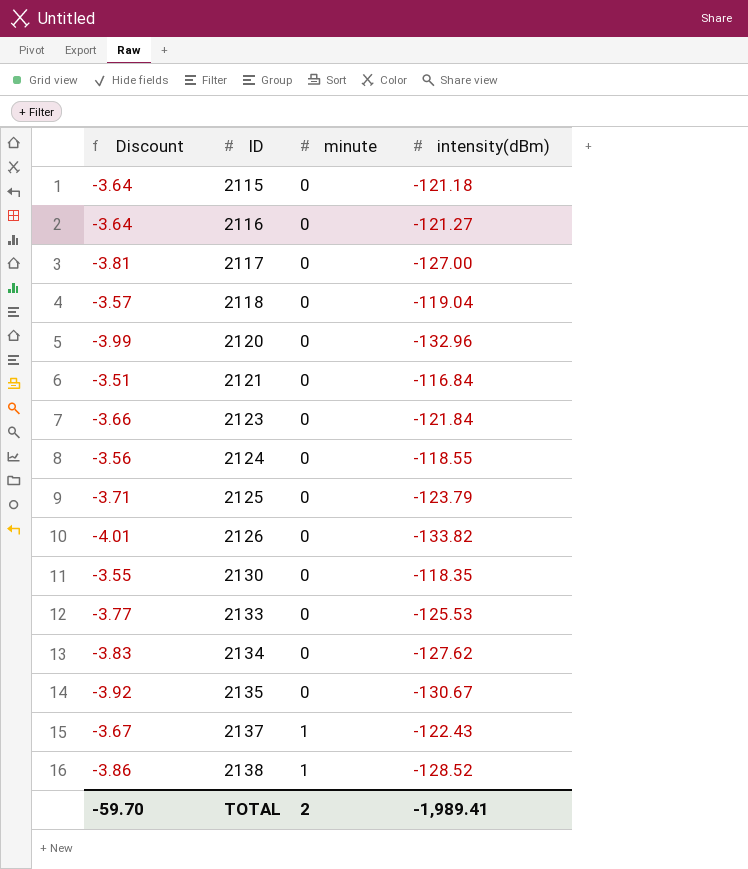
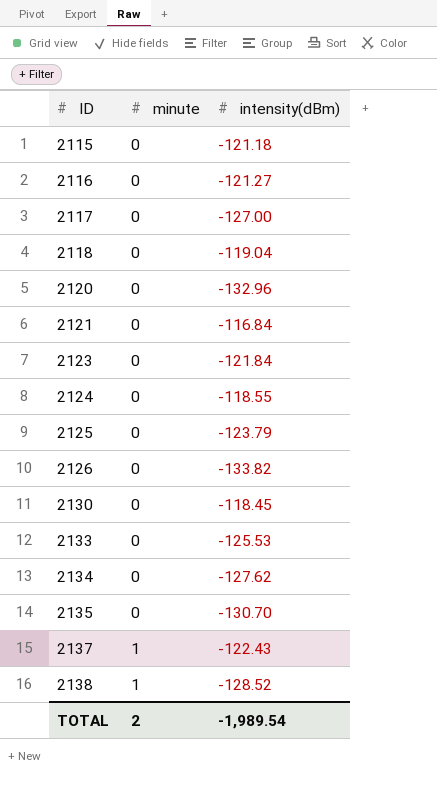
column Discount | formula: [intensity(dBm)] * 0.03 -> none
2130 | intensity(dBm): -118.35 -> -118.45
2135 | intensity(dBm): -130.67 -> -130.70
TOTAL | intensity(dBm): -1,989.41 -> -1,989.54

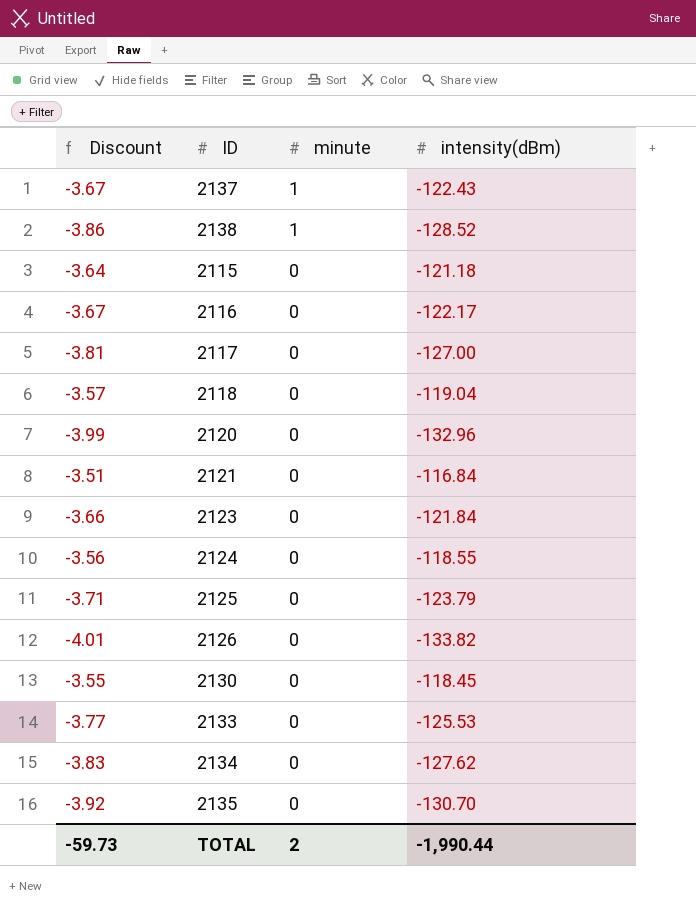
row order: ID ascending -> minute descending
column Discount | formula: none -> [intensity(dBm)] * 0.03
2116 | intensity(dBm): -121.27 -> -122.17
TOTAL | intensity(dBm): -1,989.54 -> -1,990.44

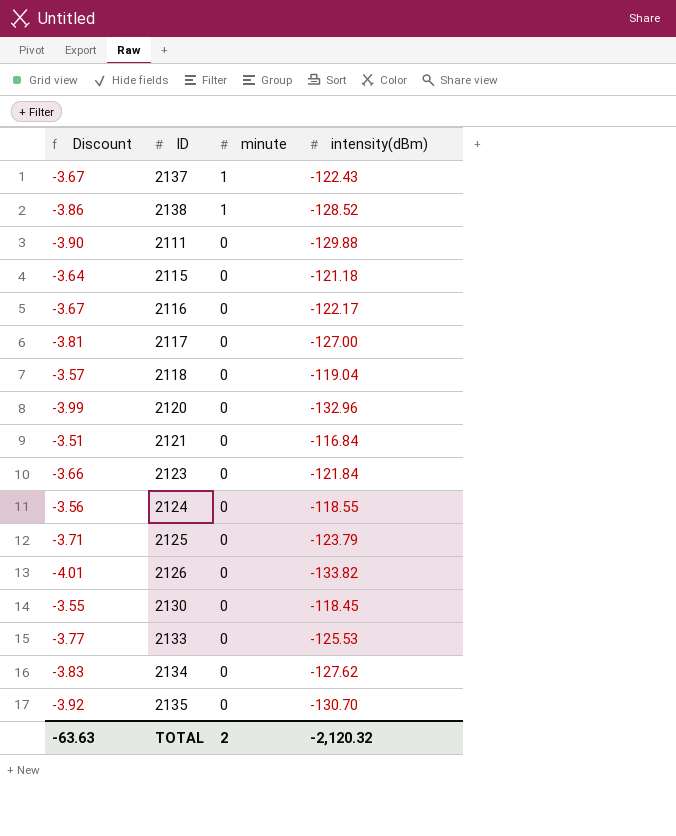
row 2111: none -> -3.90 | 0 | -129.88
TOTAL | Discount: -59.73 -> -63.63
TOTAL | intensity(dBm): -1,990.44 -> -2,120.32

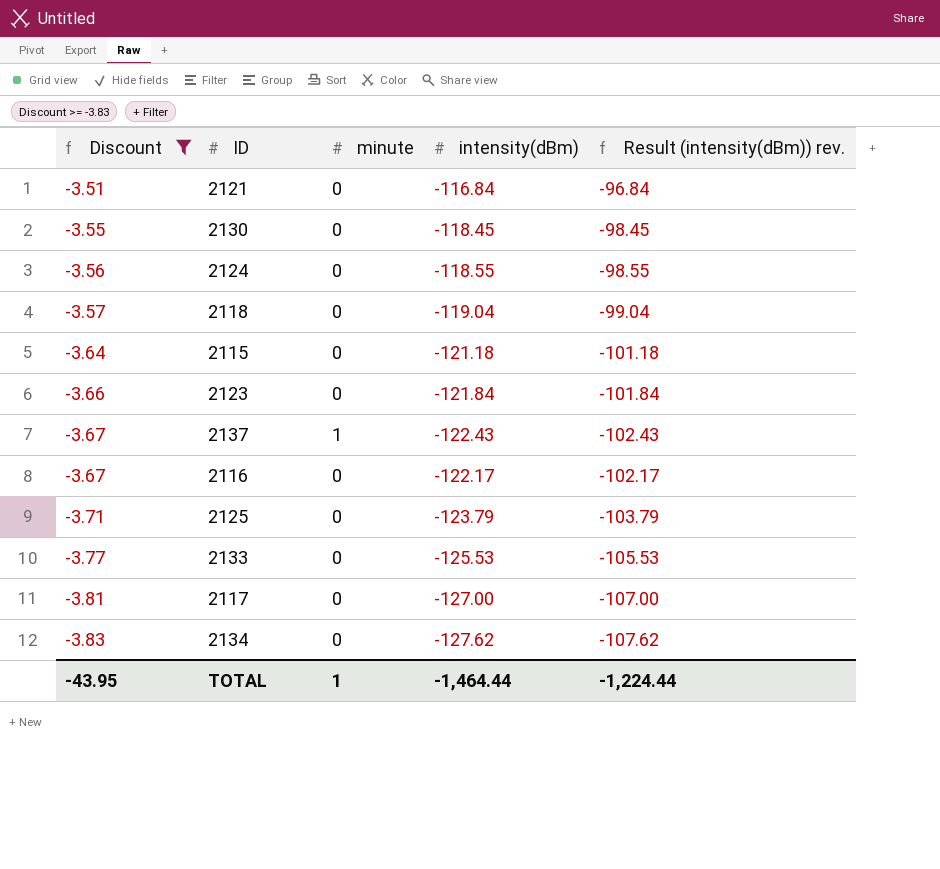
filter: none -> Discount >= -3.83
row order: minute descending -> Discount descending
column Result (intensity(dBm)) rev. | formula: none -> [intensity(dBm)] + 20
TOTAL | Discount: -63.63 -> -43.95
TOTAL | minute: 2 -> 1
TOTAL | intensity(dBm): -2,120.32 -> -1,464.44

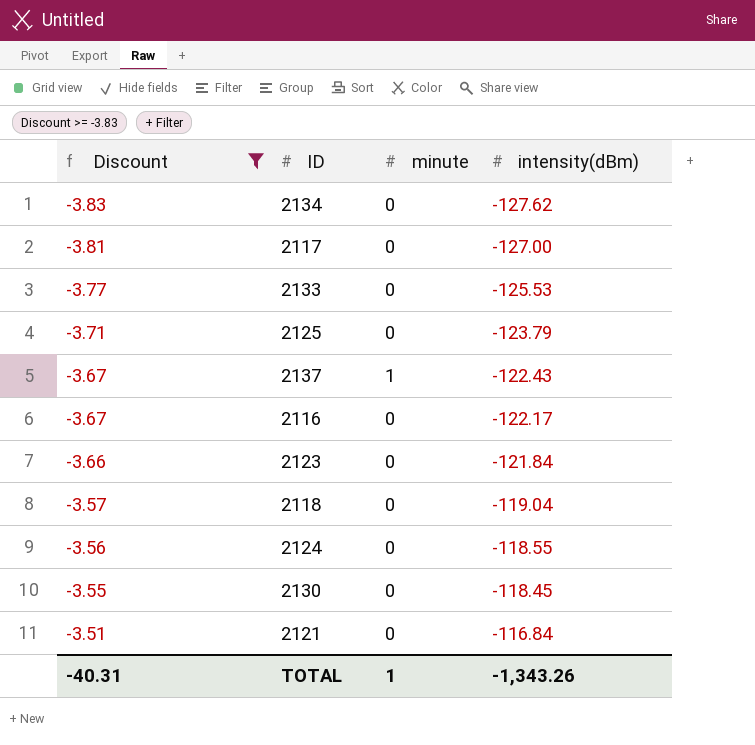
row order: Discount descending -> Discount ascending
column Result (intensity(dBm)) rev. | formula: [intensity(dBm)] + 20 -> none
row 2115: -3.64 | 0 | -121.18 | -101.18 -> none
TOTAL | Discount: -43.95 -> -40.31
TOTAL | intensity(dBm): -1,464.44 -> -1,343.26

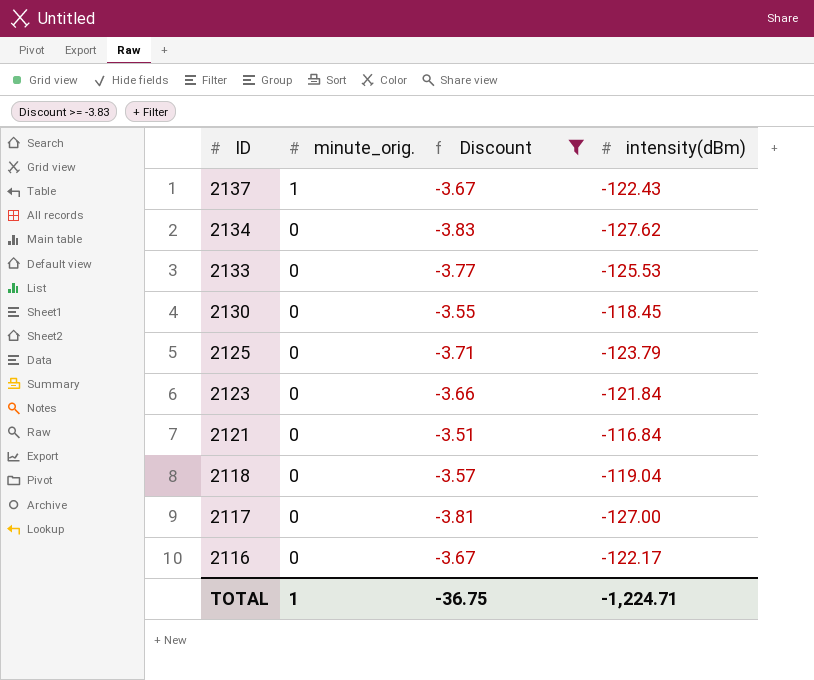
row order: Discount ascending -> ID descending
column name: minute -> minute_orig.
column Discount | position: 1 -> 3
row 2124: -3.56 | 0 | -118.55 -> none
TOTAL | Discount: -40.31 -> -36.75
TOTAL | intensity(dBm): -1,343.26 -> -1,224.71

